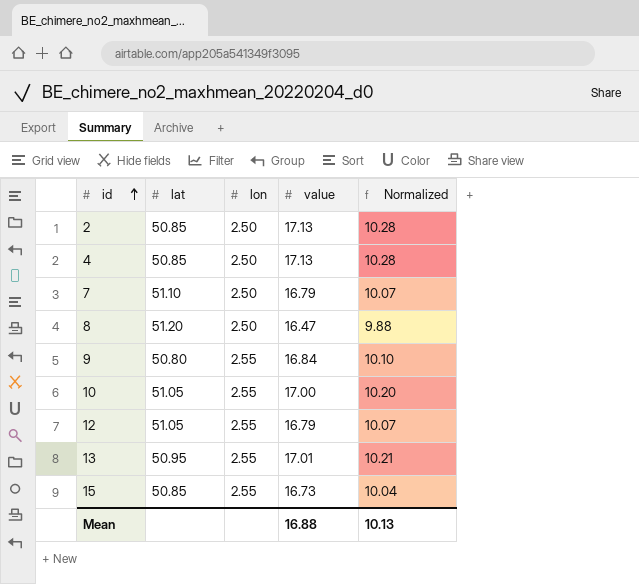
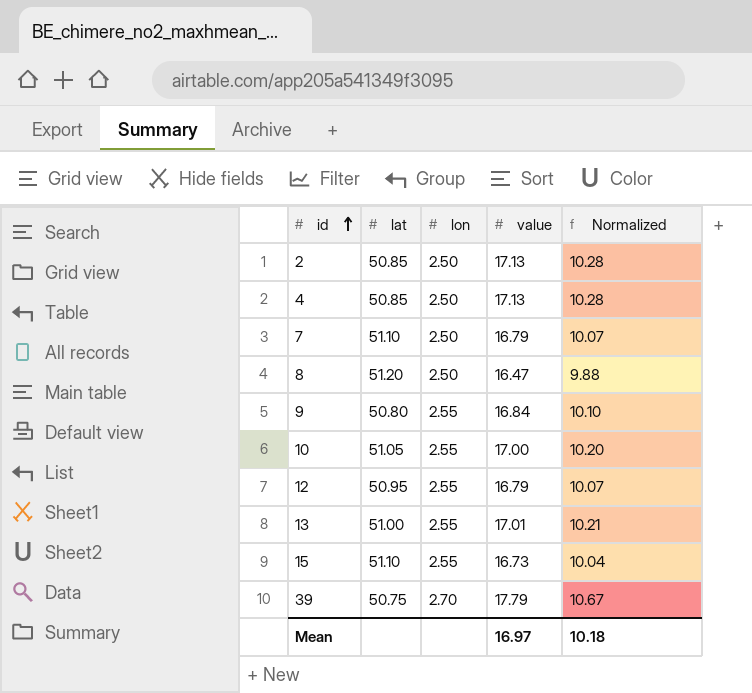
12 | lat: 51.05 -> 50.95
13 | lat: 50.95 -> 51.00
15 | lat: 50.85 -> 51.10
row 39: none -> 50.75 | 2.70 | 17.79 | 10.67
Mean | value: 16.88 -> 16.97
Mean | Normalized: 10.13 -> 10.18

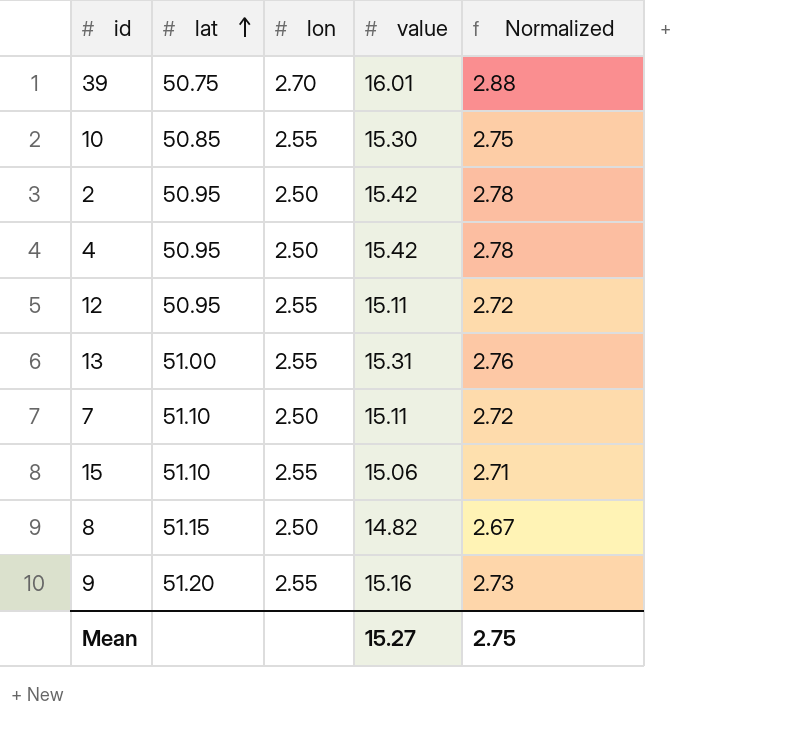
row order: id ascending -> lat ascending
column Normalized | formula: [value] * 0.6 -> [value] * 0.18
39 | value: 17.79 -> 16.01
10 | lat: 51.05 -> 50.85
10 | value: 17.00 -> 15.30
2 | lat: 50.85 -> 50.95
2 | value: 17.13 -> 15.42
4 | lat: 50.85 -> 50.95
4 | value: 17.13 -> 15.42
12 | value: 16.79 -> 15.11
13 | value: 17.01 -> 15.31
7 | value: 16.79 -> 15.11
15 | value: 16.73 -> 15.06
8 | lat: 51.20 -> 51.15
8 | value: 16.47 -> 14.82
9 | lat: 50.80 -> 51.20
9 | value: 16.84 -> 15.16
Mean | value: 16.97 -> 15.27
Mean | Normalized: 10.18 -> 2.75

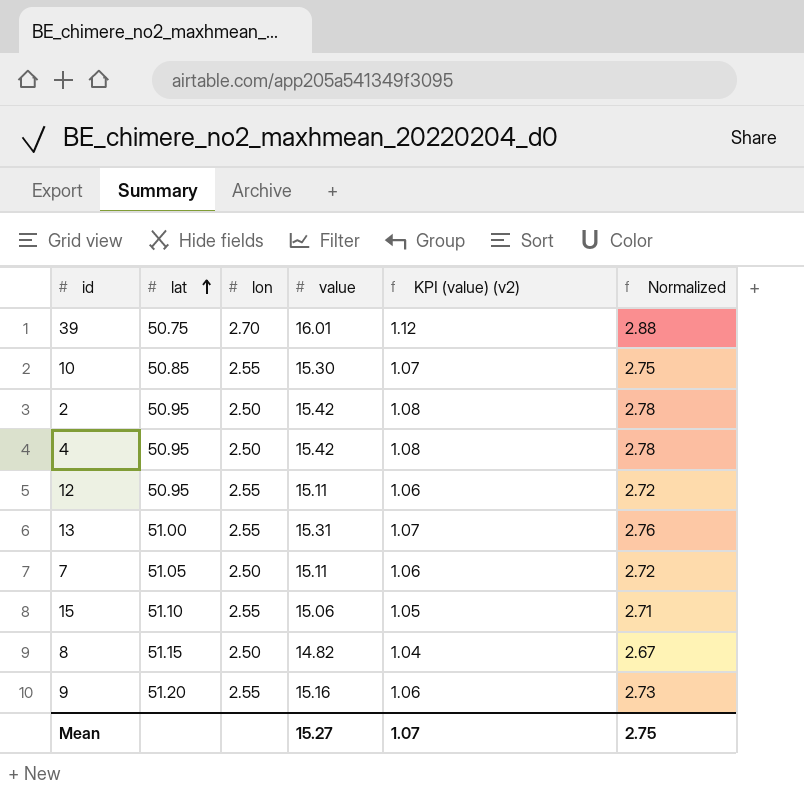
column KPI (value) (v2) | formula: none -> [value] * 0.07
7 | lat: 51.10 -> 51.05

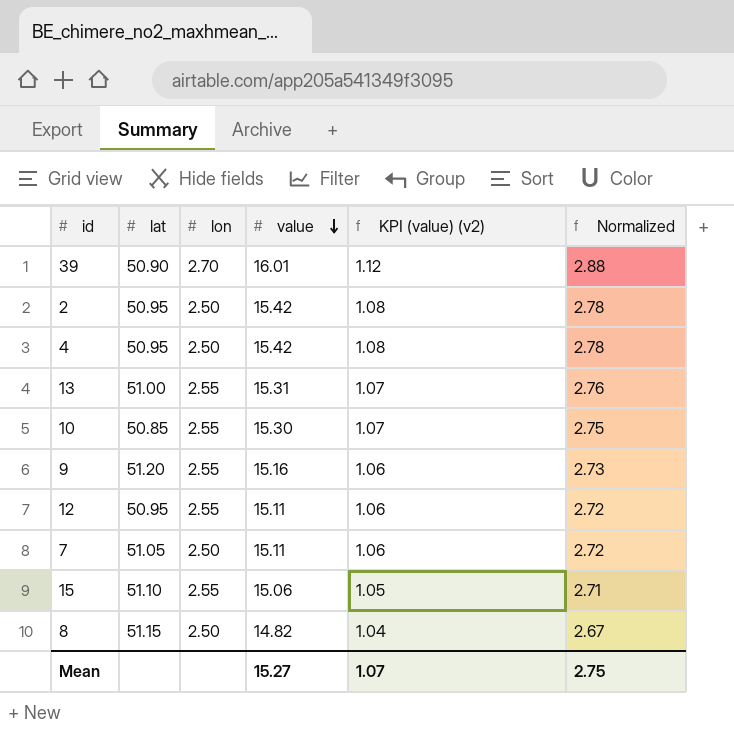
row order: lat ascending -> value descending
39 | lat: 50.75 -> 50.90

